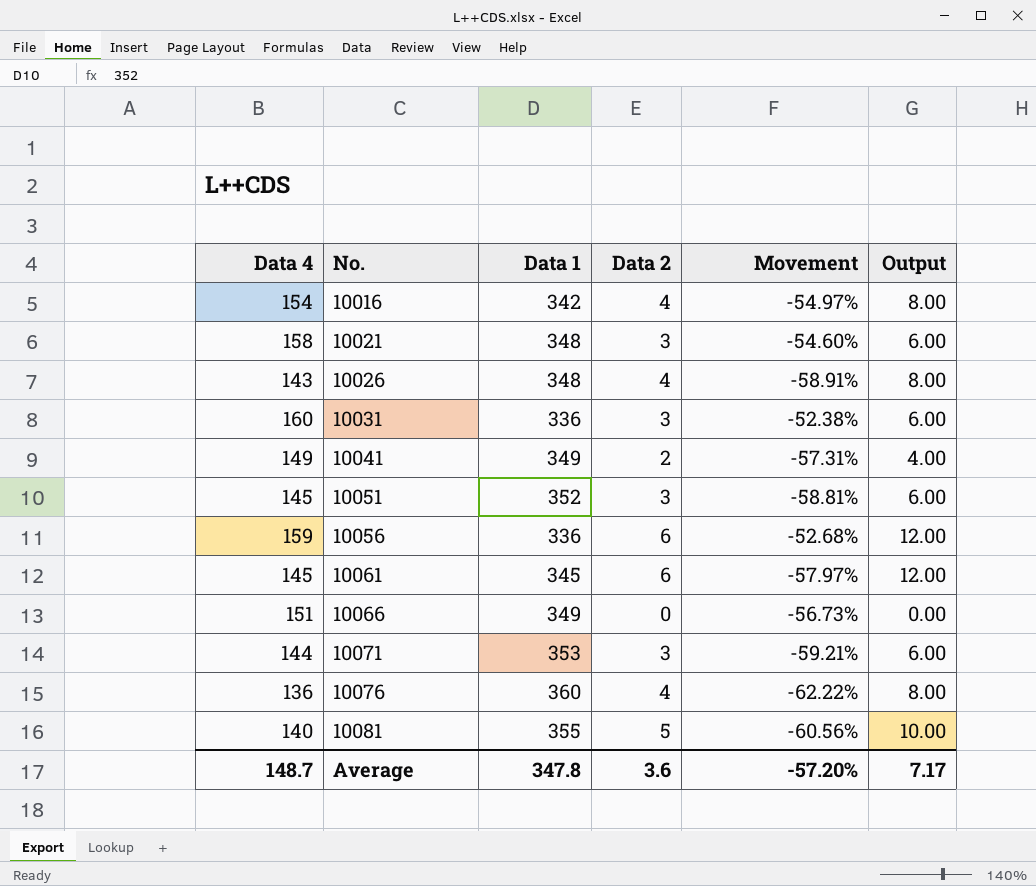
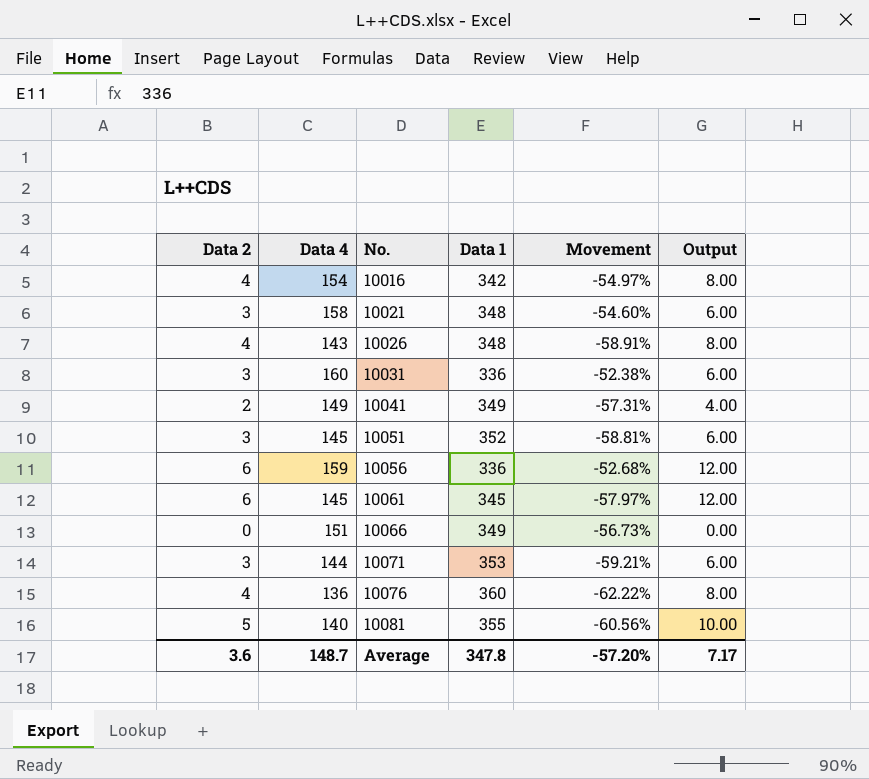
column Data 2 | position: 4 -> 1

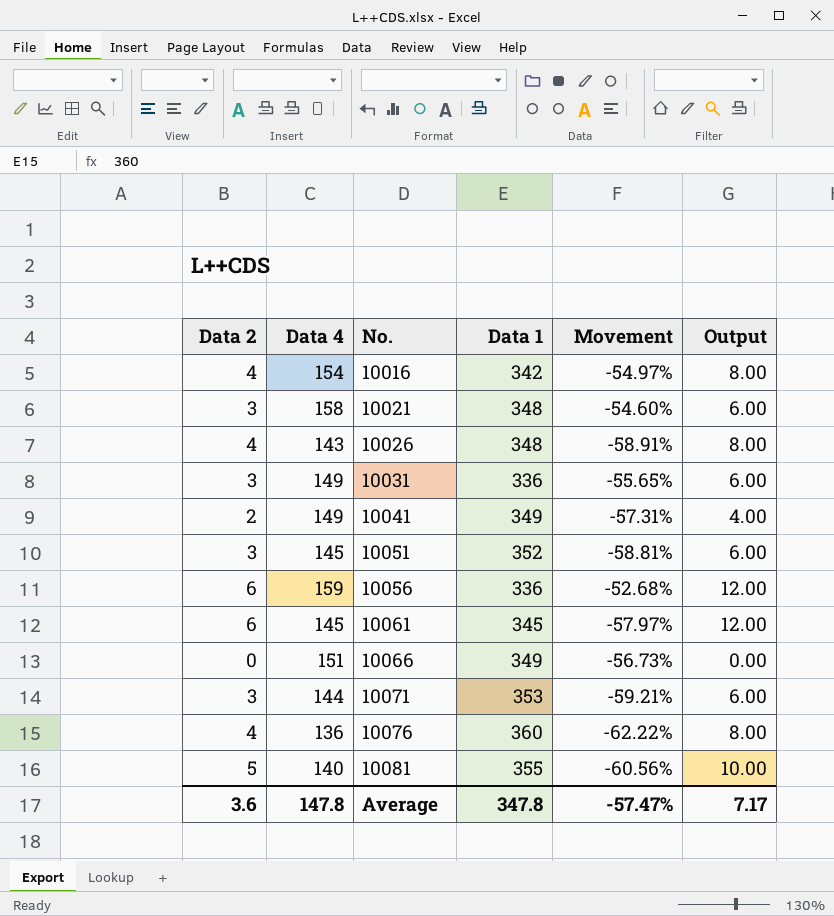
10031 | Data 4: 160 -> 149
10031 | Movement: -52.38% -> -55.65%
Average | Data 4: 148.7 -> 147.8
Average | Movement: -57.20% -> -57.47%

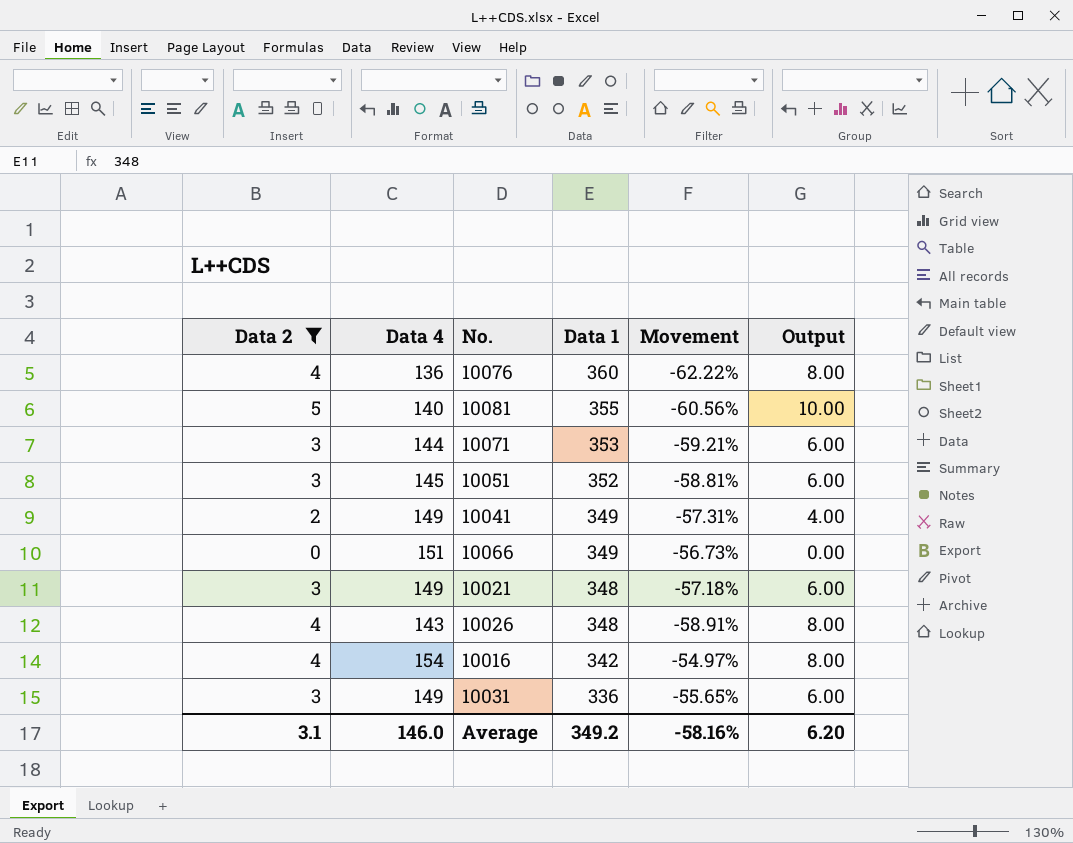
filter: none -> Data 2 != 6
row order: No. ascending -> Data 1 descending
10021 | Data 4: 158 -> 149
10021 | Movement: -54.60% -> -57.18%
Average | Data 2: 3.6 -> 3.1
Average | Data 4: 147.8 -> 146.0
Average | Data 1: 347.8 -> 349.2
Average | Movement: -57.47% -> -58.16%
Average | Output: 7.17 -> 6.20

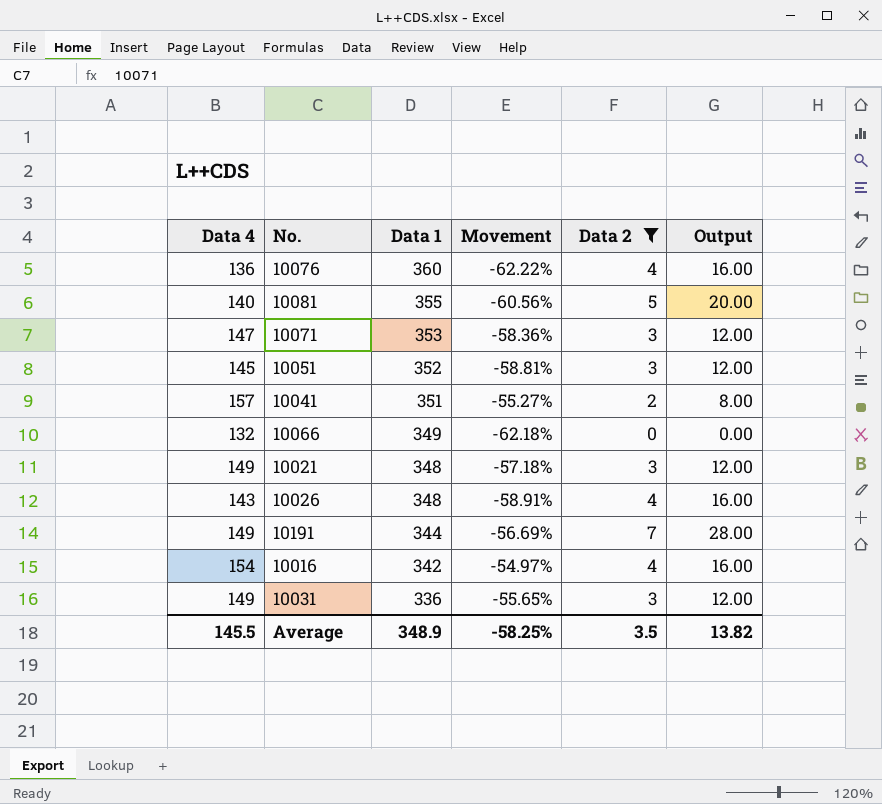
column Data 2 | position: 1 -> 5
column Output | formula: [Data 2] * 2 -> [Data 2] * 4
10071 | Data 4: 144 -> 147
10071 | Movement: -59.21% -> -58.36%
10041 | Data 4: 149 -> 157
10041 | Data 1: 349 -> 351
10041 | Movement: -57.31% -> -55.27%
10066 | Data 4: 151 -> 132
10066 | Movement: -56.73% -> -62.18%
row 10191: none -> 149 | 344 | -56.69% | 7 | 28.00
Average | Data 4: 146.0 -> 145.5
Average | Data 1: 349.2 -> 348.9
Average | Movement: -58.16% -> -58.25%
Average | Data 2: 3.1 -> 3.5
Average | Output: 6.20 -> 13.82

